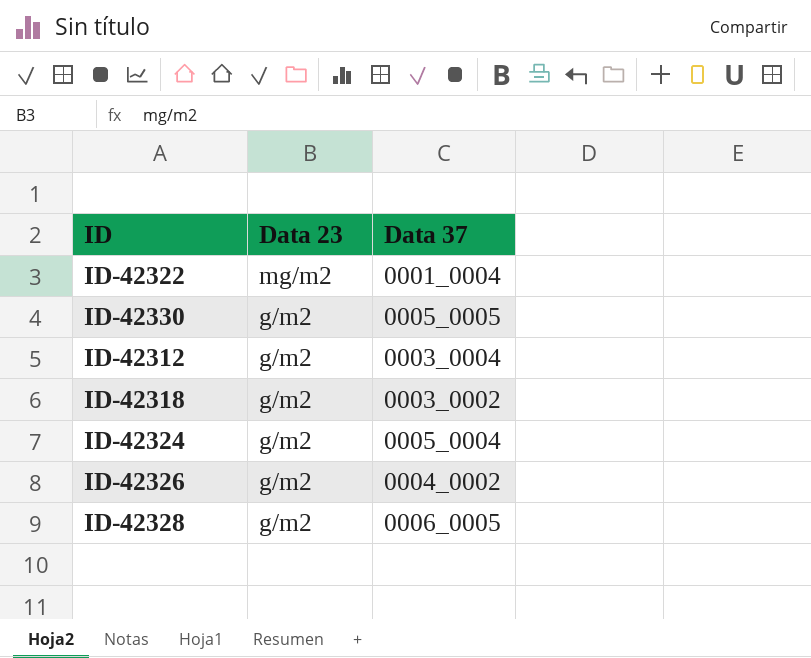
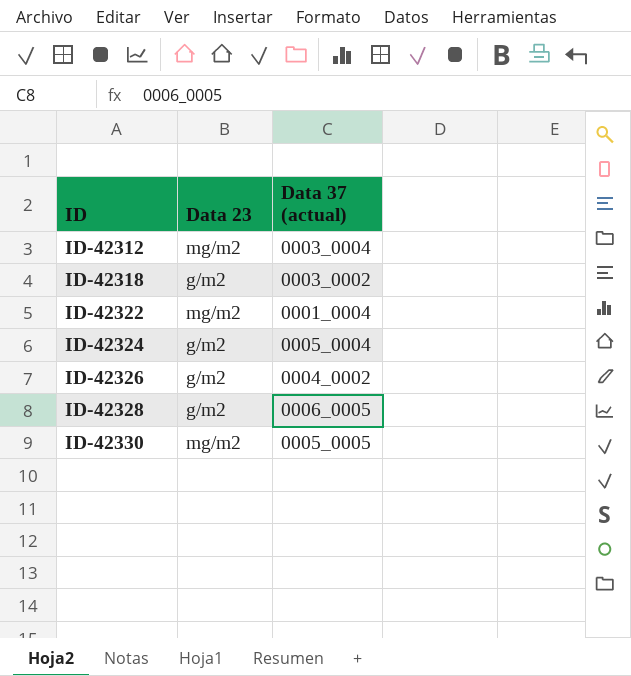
row order: Data 23 descending -> ID ascending
column name: Data 37 -> Data 37 (actual)
ID-42312 | Data 23: g/m2 -> mg/m2
ID-42330 | Data 23: g/m2 -> mg/m2

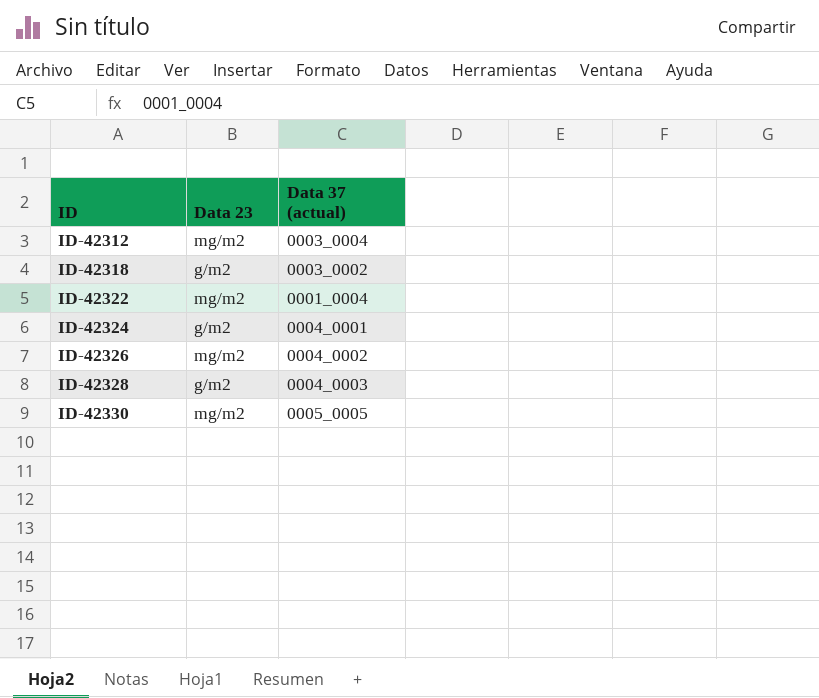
ID-42324 | Data 37 (actual): 0005_0004 -> 0004_0001
ID-42326 | Data 23: g/m2 -> mg/m2
ID-42328 | Data 37 (actual): 0006_0005 -> 0004_0003

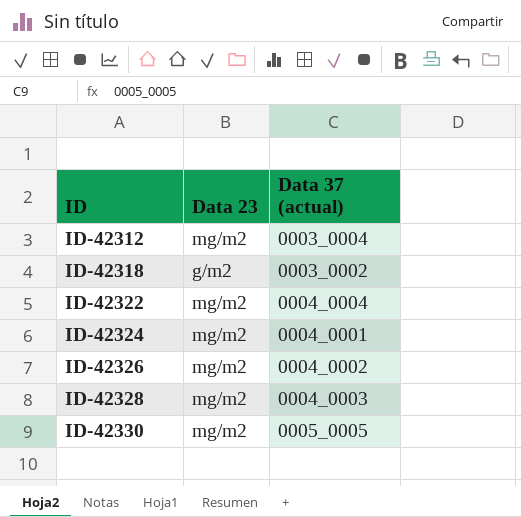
ID-42322 | Data 37 (actual): 0001_0004 -> 0004_0004
ID-42324 | Data 23: g/m2 -> mg/m2
ID-42328 | Data 23: g/m2 -> mg/m2

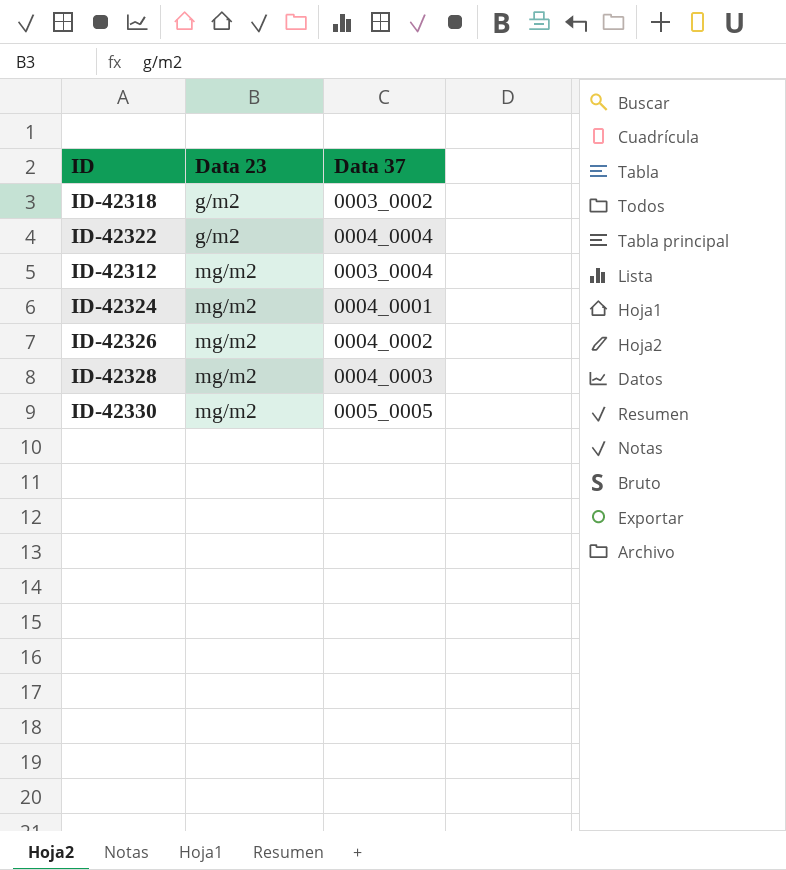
row order: ID ascending -> Data 23 ascending
column name: Data 37 (actual) -> Data 37
ID-42322 | Data 23: mg/m2 -> g/m2

